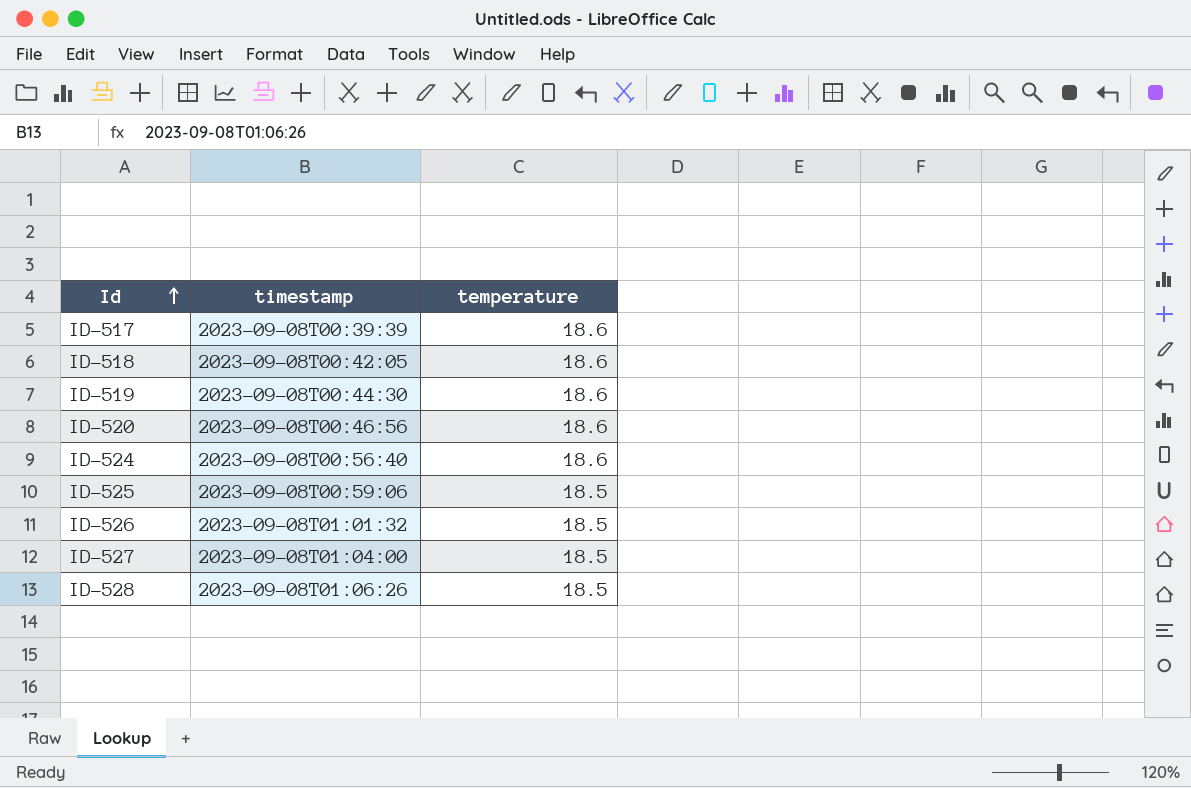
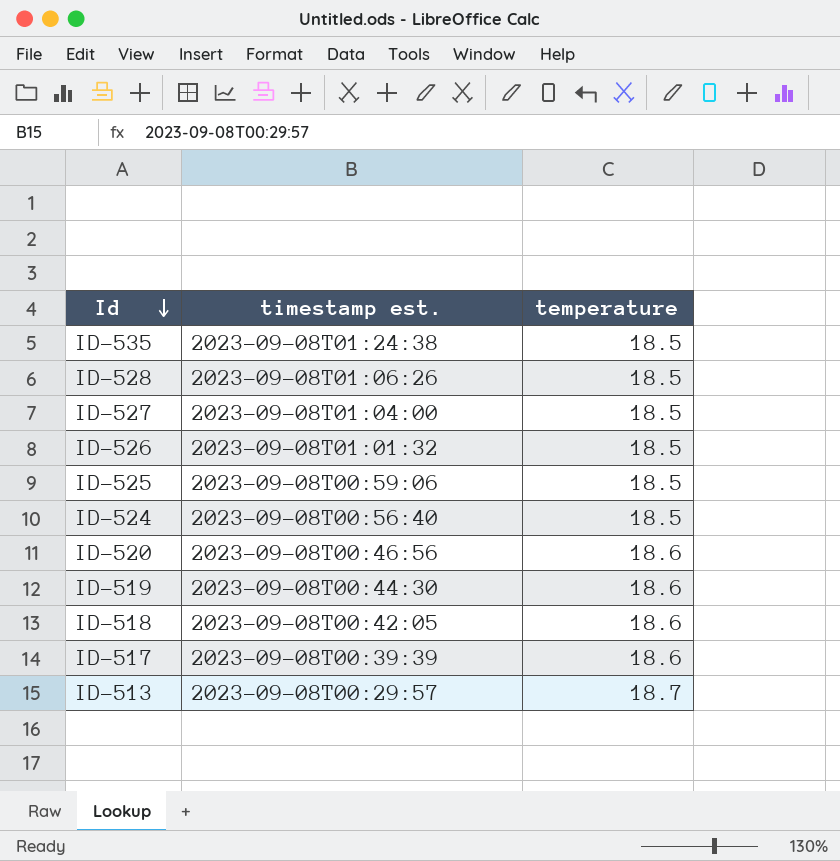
row order: Id ascending -> Id descending
column name: timestamp -> timestamp est.
row ID-535: none -> 2023-09-08T01:24:38 | 18.5
ID-524 | temperature: 18.6 -> 18.5
row ID-513: none -> 2023-09-08T00:29:57 | 18.7

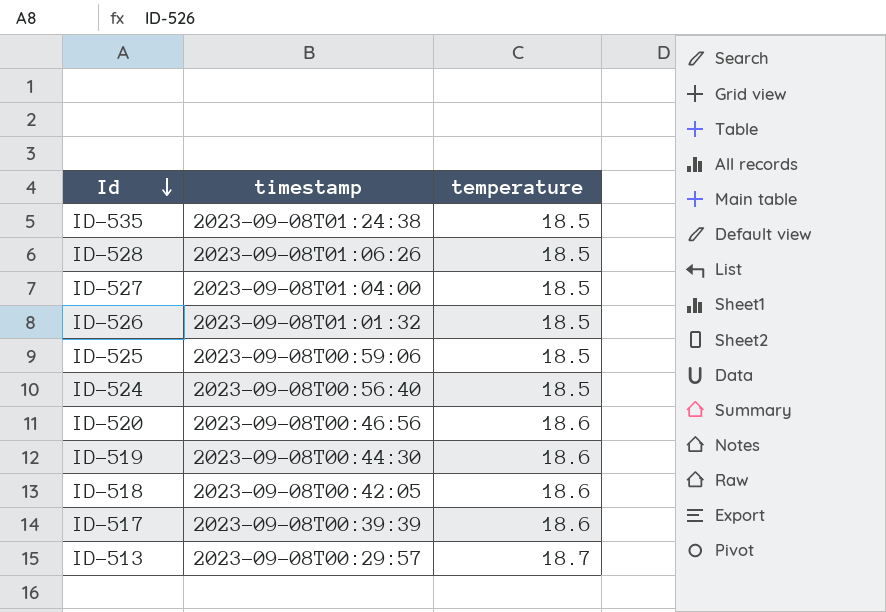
column name: timestamp est. -> timestamp

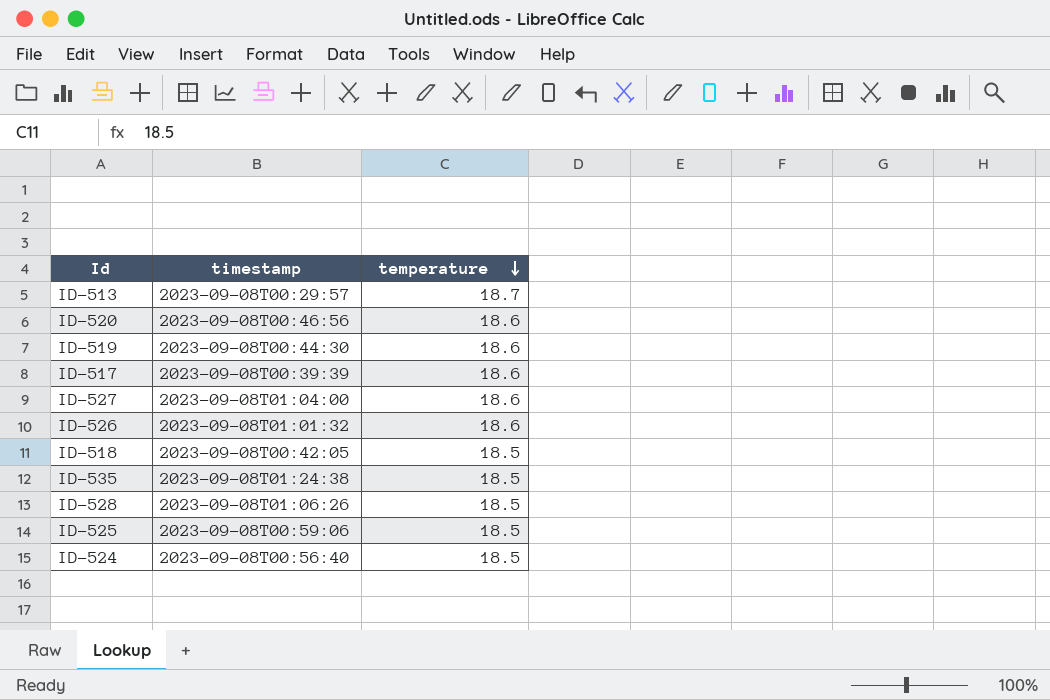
row order: Id descending -> temperature descending
ID-527 | temperature: 18.5 -> 18.6
ID-526 | temperature: 18.5 -> 18.6
ID-518 | temperature: 18.6 -> 18.5

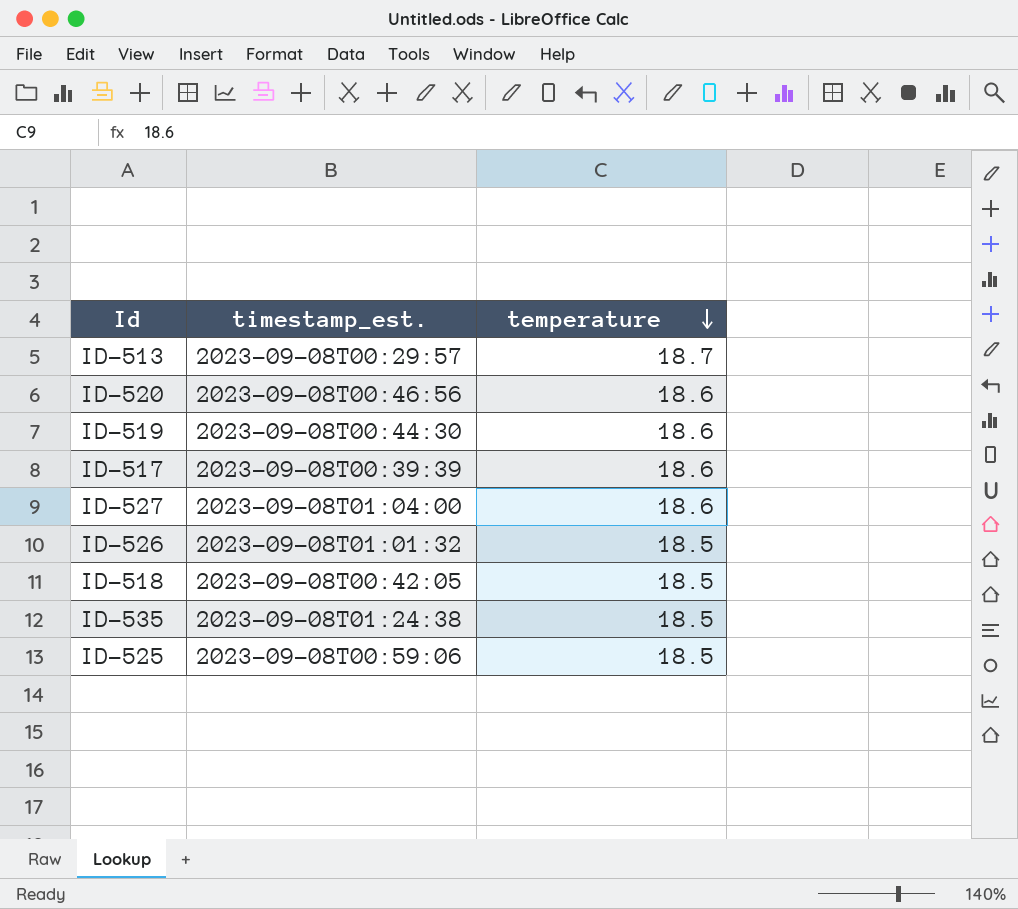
column name: timestamp -> timestamp_est.
row ID-528: 2023-09-08T01:06:26 | 18.5 -> none
row ID-524: 2023-09-08T00:56:40 | 18.5 -> none
ID-526 | temperature: 18.6 -> 18.5

